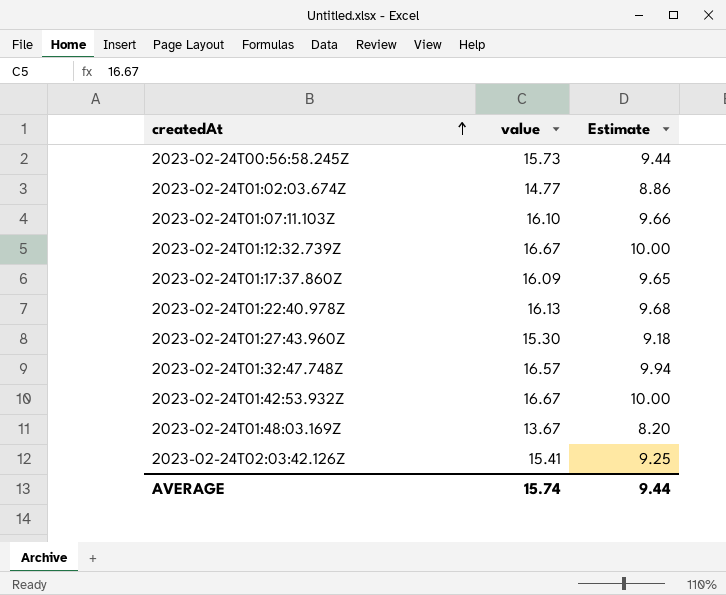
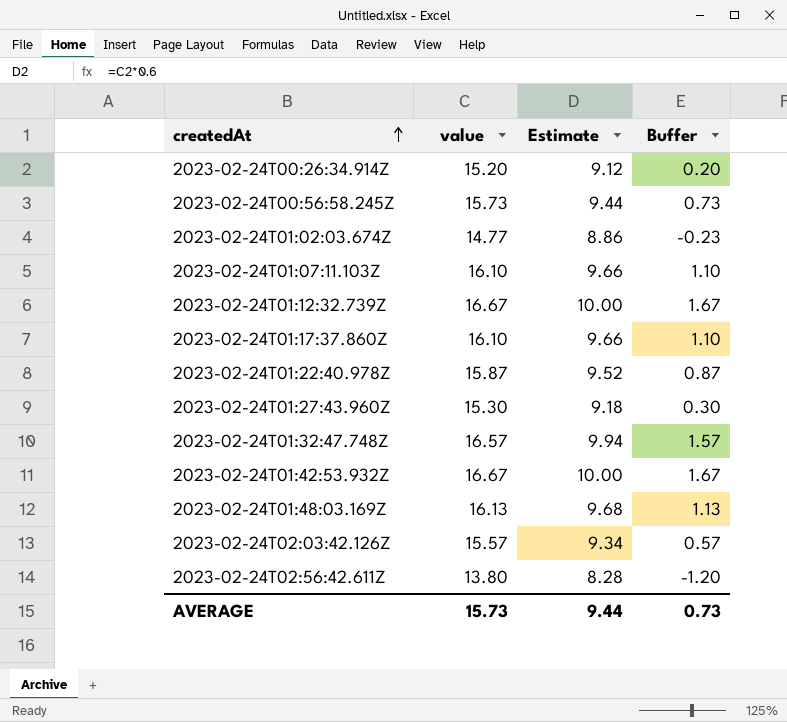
column Buffer | formula: none -> [value] - 15
row 2023-02-24T00:26:34.914Z: none -> 15.20 | 9.12 | 0.20
2023-02-24T01:17:37.860Z | value: 16.09 -> 16.10
2023-02-24T01:17:37.860Z | Estimate: 9.65 -> 9.66
2023-02-24T01:22:40.978Z | value: 16.13 -> 15.87
2023-02-24T01:22:40.978Z | Estimate: 9.68 -> 9.52
2023-02-24T01:48:03.169Z | value: 13.67 -> 16.13
2023-02-24T01:48:03.169Z | Estimate: 8.20 -> 9.68
2023-02-24T02:03:42.126Z | value: 15.41 -> 15.57
2023-02-24T02:03:42.126Z | Estimate: 9.25 -> 9.34
row 2023-02-24T02:56:42.611Z: none -> 13.80 | 8.28 | -1.20
AVERAGE | value: 15.74 -> 15.73

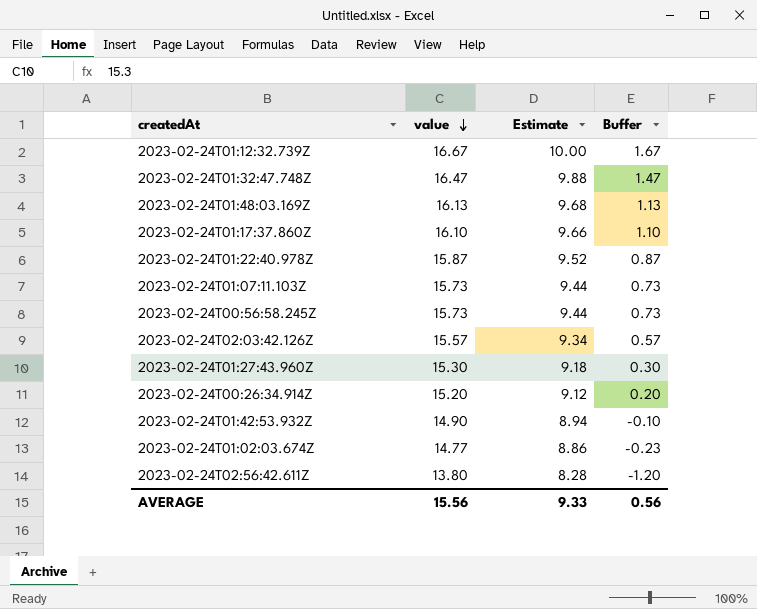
row order: createdAt ascending -> value descending
2023-02-24T01:32:47.748Z | value: 16.57 -> 16.47
2023-02-24T01:32:47.748Z | Estimate: 9.94 -> 9.88
2023-02-24T01:32:47.748Z | Buffer: 1.57 -> 1.47
2023-02-24T01:07:11.103Z | value: 16.10 -> 15.73
2023-02-24T01:07:11.103Z | Estimate: 9.66 -> 9.44
2023-02-24T01:07:11.103Z | Buffer: 1.10 -> 0.73
2023-02-24T01:42:53.932Z | value: 16.67 -> 14.90
2023-02-24T01:42:53.932Z | Estimate: 10.00 -> 8.94
2023-02-24T01:42:53.932Z | Buffer: 1.67 -> -0.10
AVERAGE | value: 15.73 -> 15.56
AVERAGE | Estimate: 9.44 -> 9.33
AVERAGE | Buffer: 0.73 -> 0.56

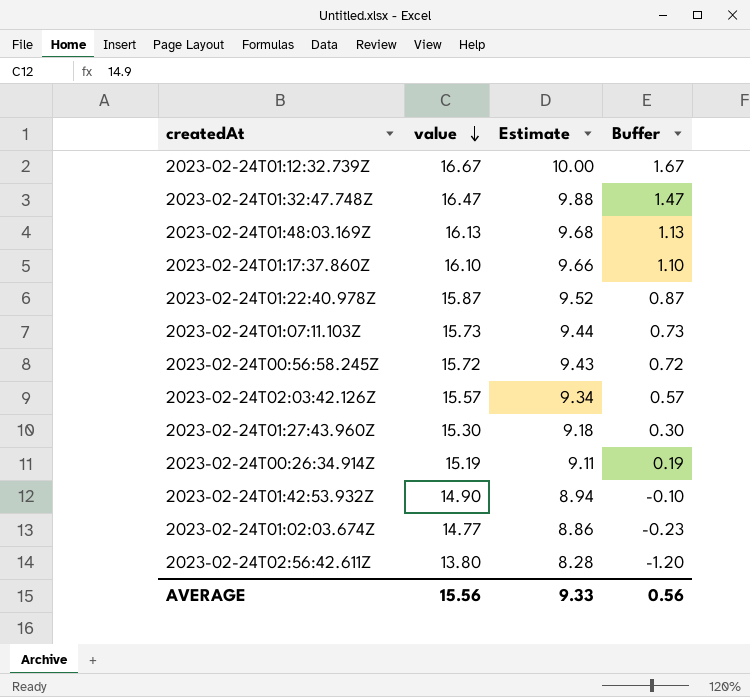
2023-02-24T00:56:58.245Z | value: 15.73 -> 15.72
2023-02-24T00:56:58.245Z | Estimate: 9.44 -> 9.43
2023-02-24T00:56:58.245Z | Buffer: 0.73 -> 0.72
2023-02-24T00:26:34.914Z | value: 15.20 -> 15.19
2023-02-24T00:26:34.914Z | Estimate: 9.12 -> 9.11
2023-02-24T00:26:34.914Z | Buffer: 0.20 -> 0.19

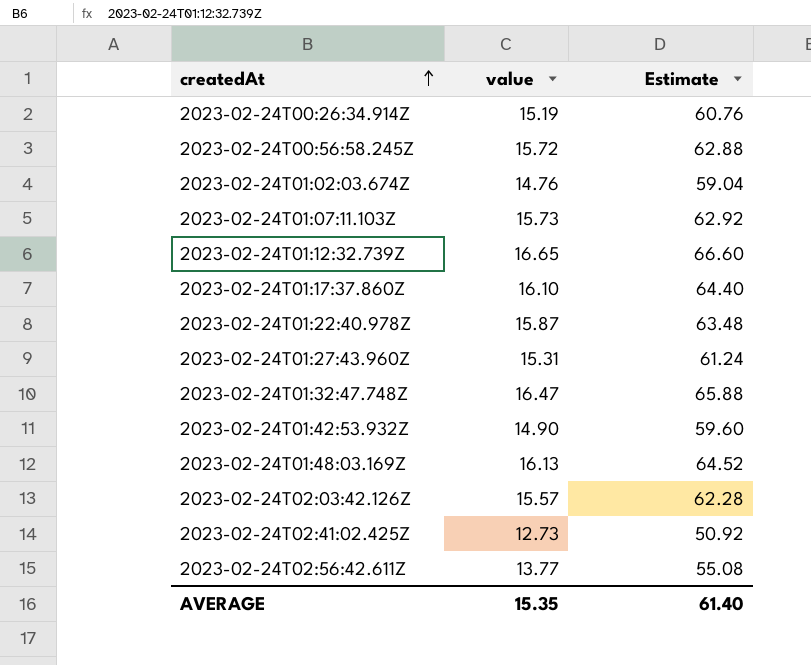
row order: value descending -> createdAt ascending
column Buffer | formula: [value] - 15 -> none
column Estimate | formula: [value] * 0.6 -> [value] * 4
2023-02-24T01:02:03.674Z | value: 14.77 -> 14.76
2023-02-24T01:12:32.739Z | value: 16.67 -> 16.65
2023-02-24T01:27:43.960Z | value: 15.30 -> 15.31
row 2023-02-24T02:41:02.425Z: none -> 12.73 | 50.92
2023-02-24T02:56:42.611Z | value: 13.80 -> 13.77
AVERAGE | value: 15.56 -> 15.35
AVERAGE | Estimate: 9.33 -> 61.40

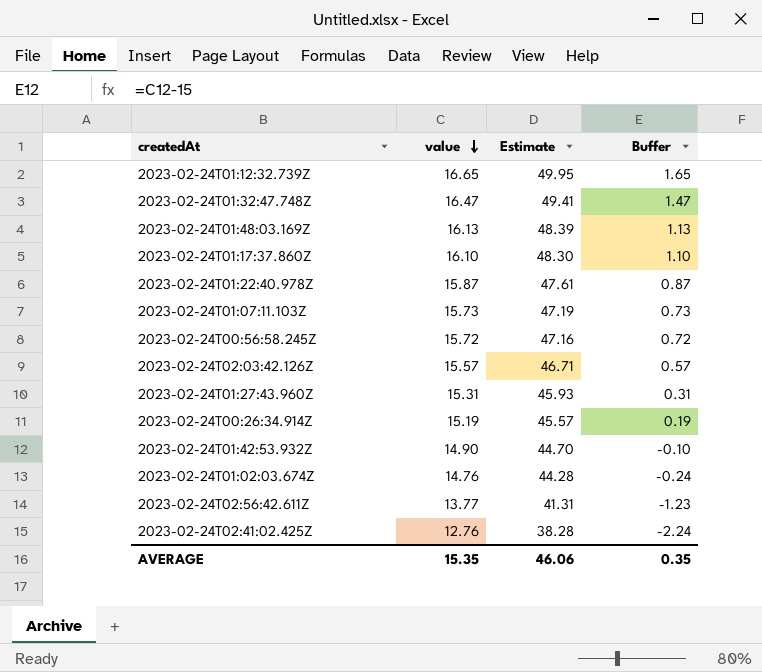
row order: createdAt ascending -> value descending
column Estimate | formula: [value] * 4 -> [value] * 3
column Buffer | formula: none -> [value] - 15
2023-02-24T02:41:02.425Z | value: 12.73 -> 12.76
AVERAGE | Estimate: 61.40 -> 46.06

